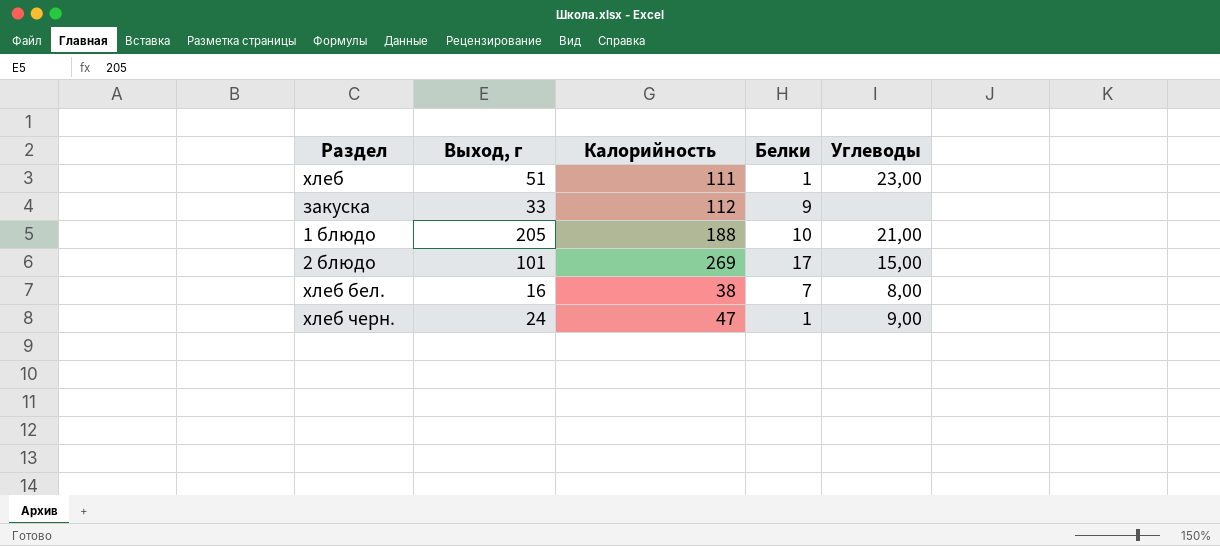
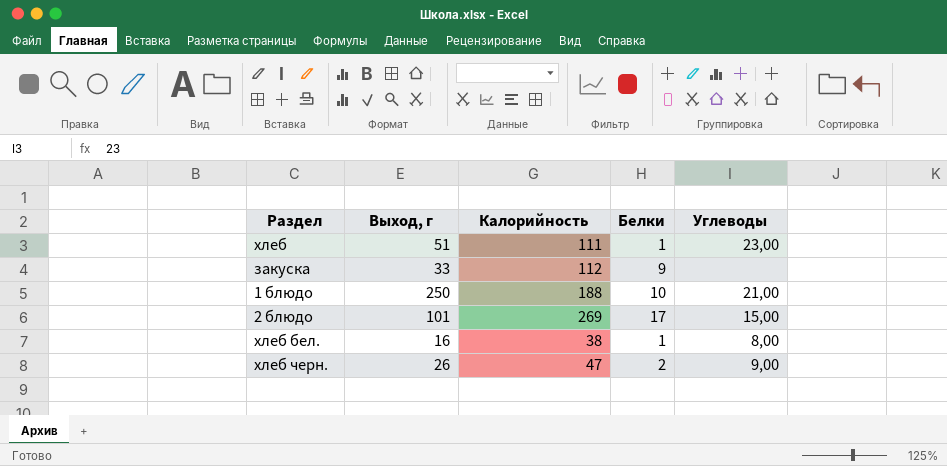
1 блюдо | Выход, г: 205 -> 250
хлеб бел. | Белки: 7 -> 1
хлеб черн. | Выход, г: 24 -> 26
хлеб черн. | Белки: 1 -> 2

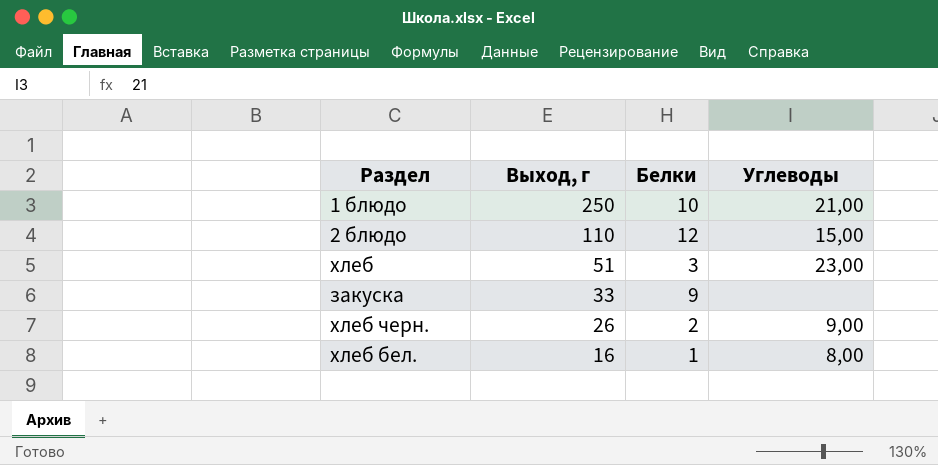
row order: none -> Выход, г descending
column Калорийность | position: 3 -> none
2 блюдо | Выход, г: 101 -> 110
2 блюдо | Белки: 17 -> 12
хлеб | Белки: 1 -> 3

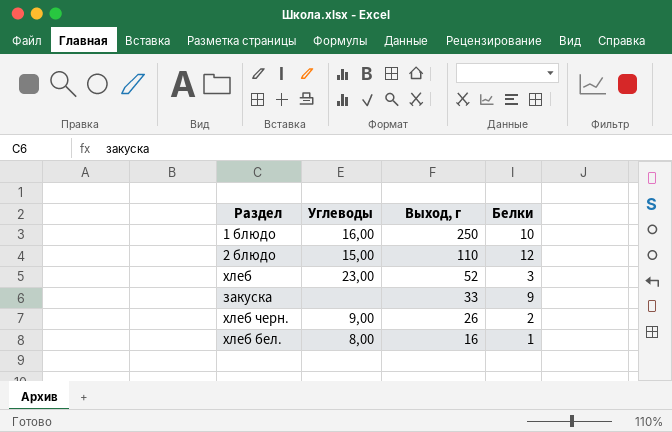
column Углеводы | position: 4 -> 2
1 блюдо | Углеводы: 21,00 -> 16,00
хлеб | Выход, г: 51 -> 52

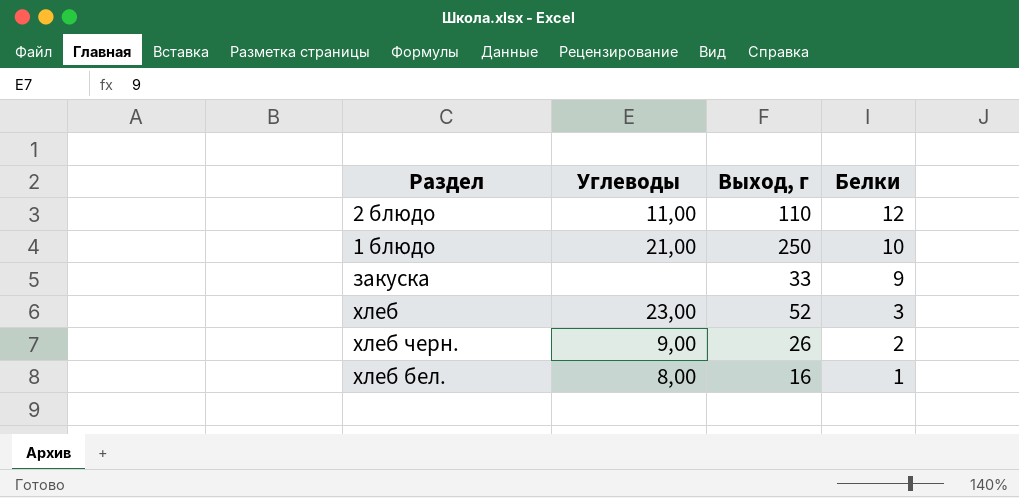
row order: Выход, г descending -> Белки descending
2 блюдо | Углеводы: 15,00 -> 11,00
1 блюдо | Углеводы: 16,00 -> 21,00

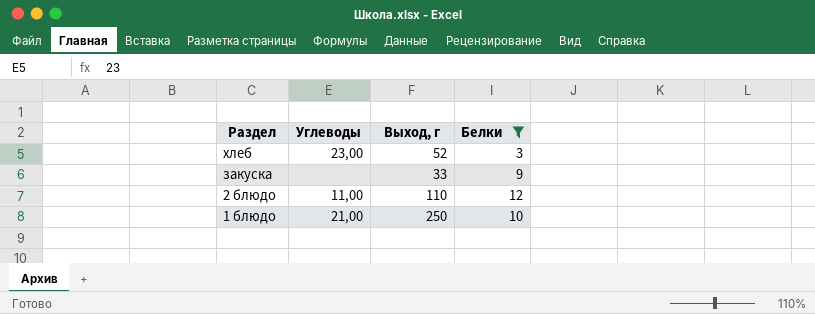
filter: none -> Белки >= 3
row order: Белки descending -> Раздел descending

